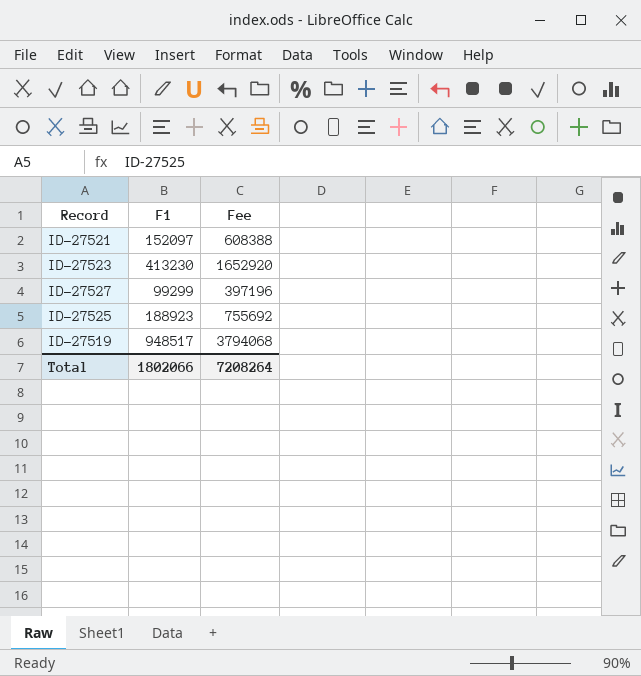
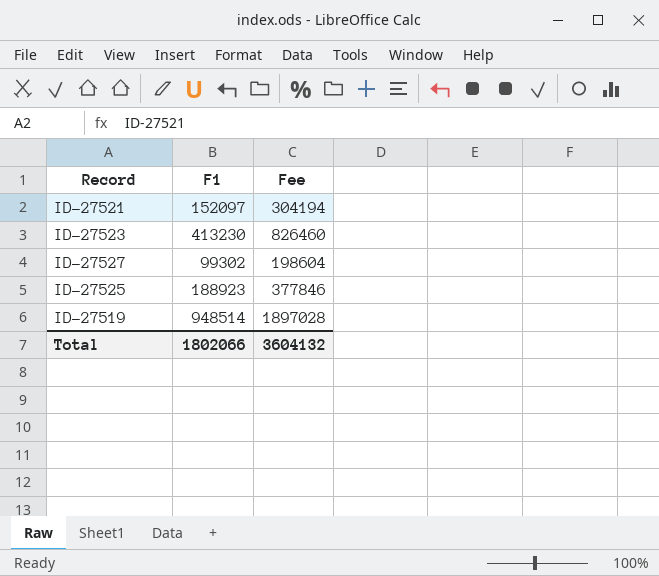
column Fee | formula: [F1] * 4 -> [F1] * 2
ID-27527 | F1: 99299 -> 99302
ID-27519 | F1: 948517 -> 948514
Total | Fee: 7208264 -> 3604132

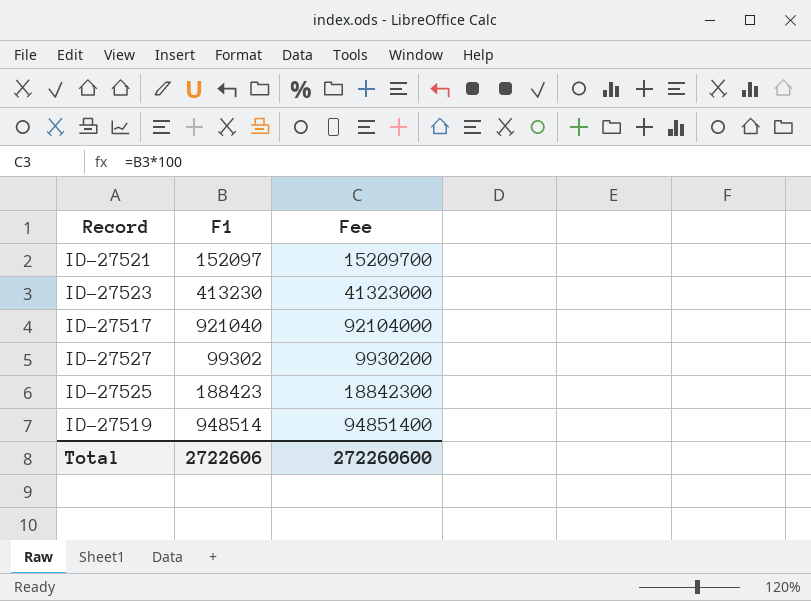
column Fee | formula: [F1] * 2 -> [F1] * 100
row ID-27517: none -> 921040 | 92104000
ID-27525 | F1: 188923 -> 188423
Total | F1: 1802066 -> 2722606
Total | Fee: 3604132 -> 272260600

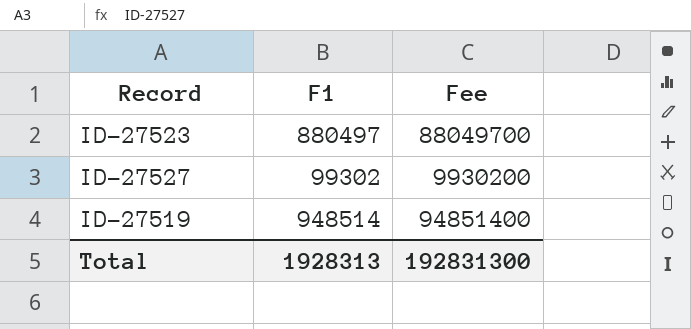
row ID-27521: 152097 | 15209700 -> none
row ID-27517: 921040 | 92104000 -> none
row ID-27525: 188423 | 18842300 -> none
ID-27523 | F1: 413230 -> 880497
ID-27523 | Fee: 41323000 -> 88049700
Total | F1: 2722606 -> 1928313
Total | Fee: 272260600 -> 192831300

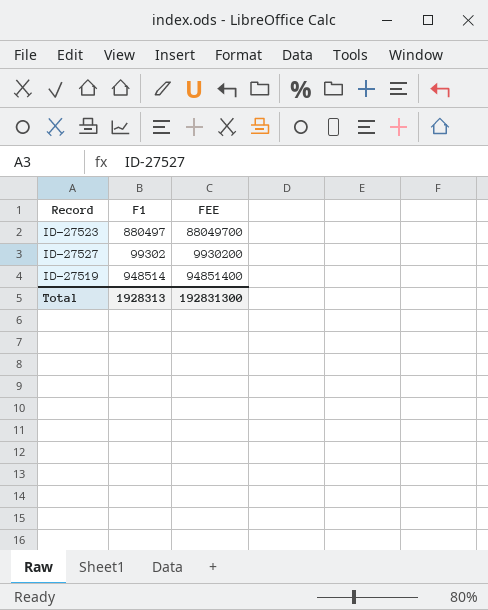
column name: Fee -> FEE

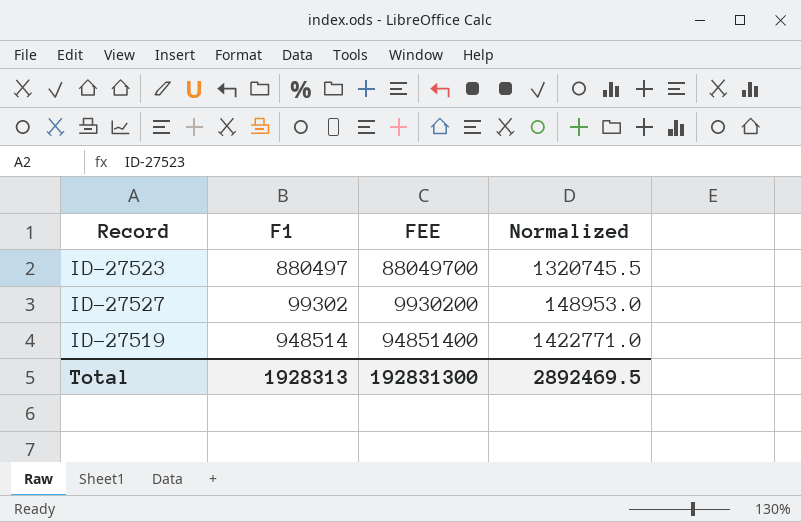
column Normalized | formula: none -> [F1] * 1.5

